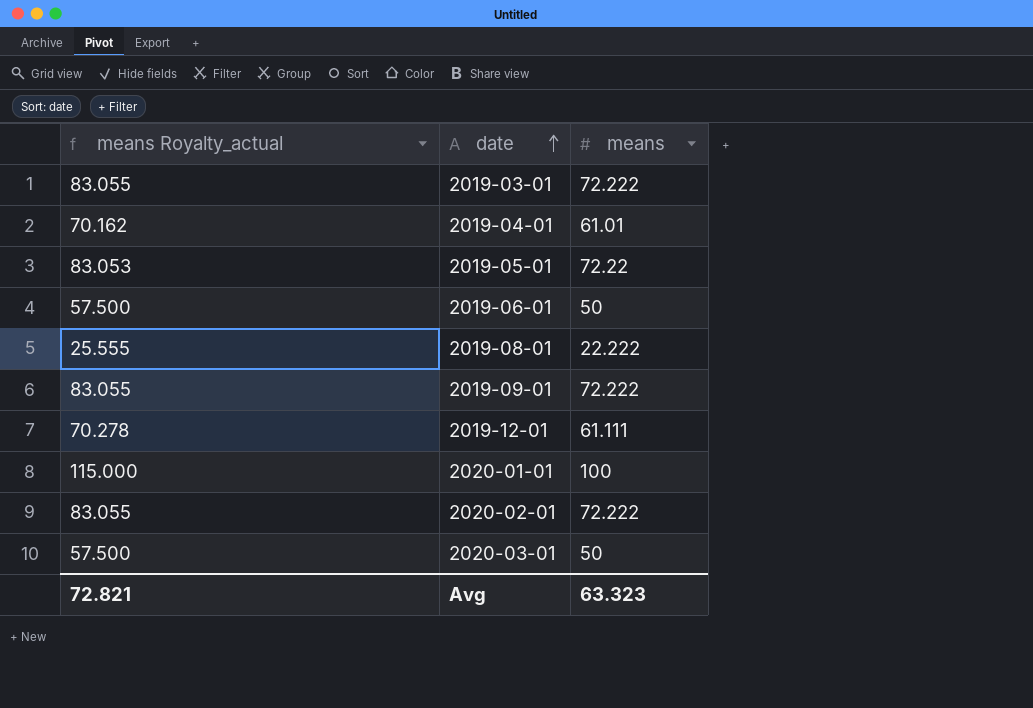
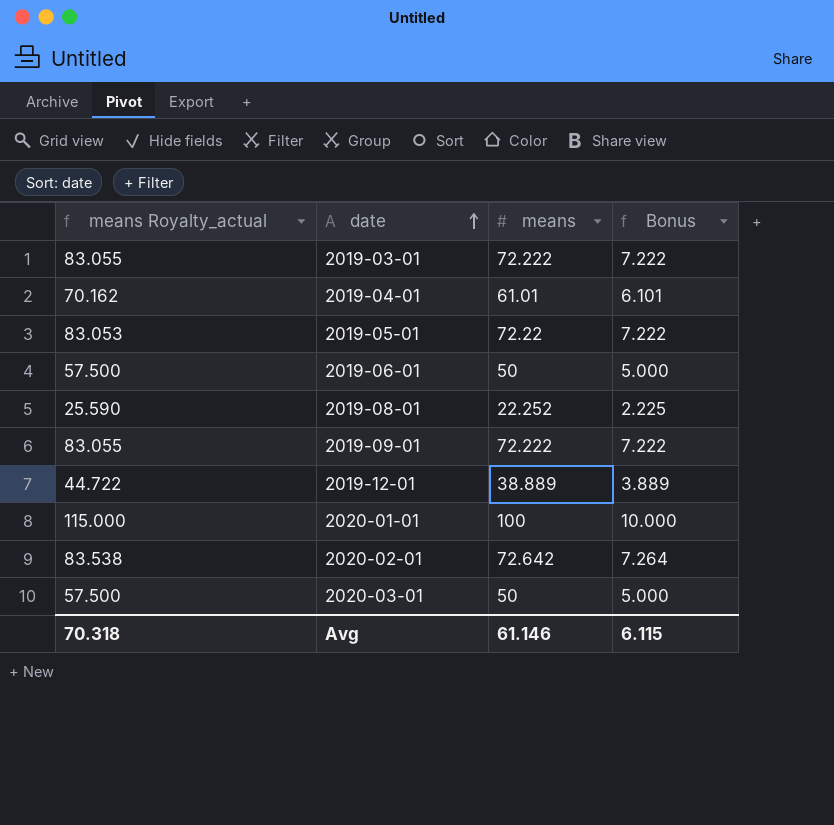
column Bonus | formula: none -> [means] * 0.1
2019-08-01 | means Royalty_actual: 25.555 -> 25.590
2019-08-01 | means: 22.222 -> 22.252
2019-12-01 | means Royalty_actual: 70.278 -> 44.722
2019-12-01 | means: 61.111 -> 38.889
2020-02-01 | means Royalty_actual: 83.055 -> 83.538
2020-02-01 | means: 72.222 -> 72.642
Avg | means Royalty_actual: 72.821 -> 70.318
Avg | means: 63.323 -> 61.146

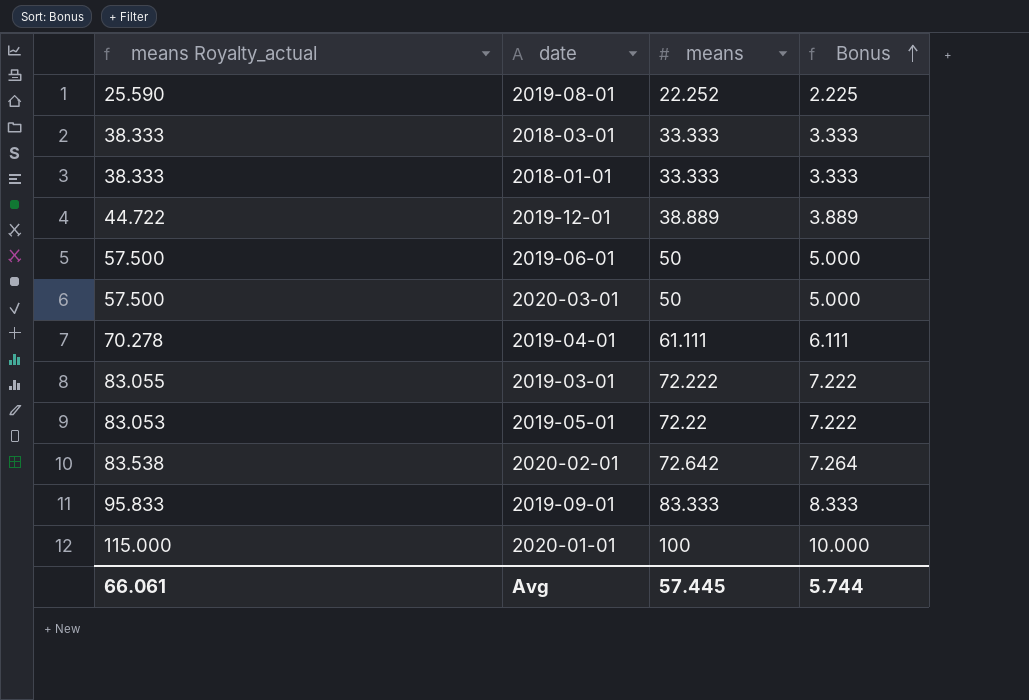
row order: date ascending -> Bonus ascending
row 2018-03-01: none -> 38.333 | 33.333 | 3.333
row 2018-01-01: none -> 38.333 | 33.333 | 3.333
2019-04-01 | means Royalty_actual: 70.162 -> 70.278
2019-04-01 | means: 61.01 -> 61.111
2019-04-01 | Bonus: 6.101 -> 6.111
2019-09-01 | means Royalty_actual: 83.055 -> 95.833
2019-09-01 | means: 72.222 -> 83.333
2019-09-01 | Bonus: 7.222 -> 8.333
Avg | means Royalty_actual: 70.318 -> 66.061
Avg | means: 61.146 -> 57.445
Avg | Bonus: 6.115 -> 5.744

